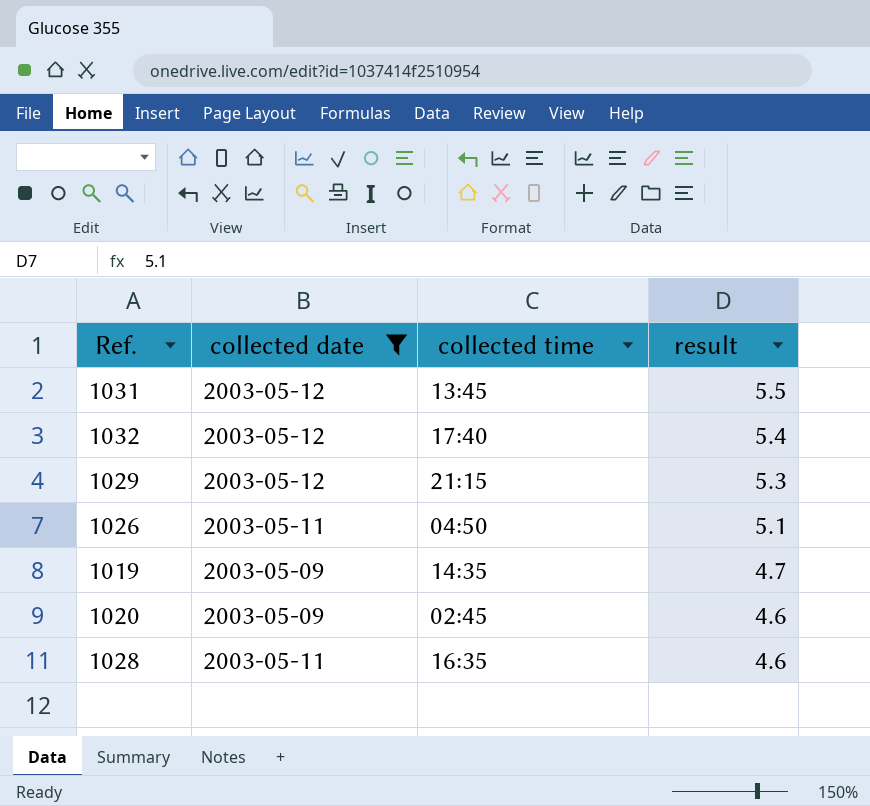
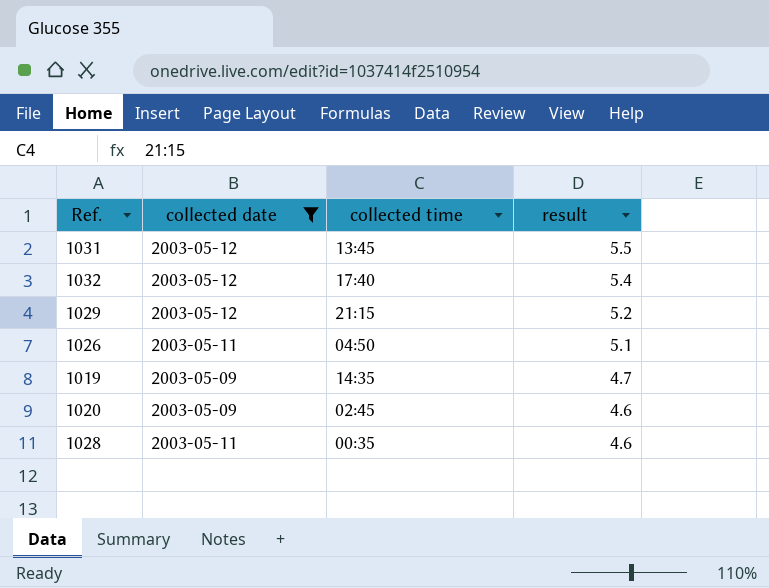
1029 | result: 5.3 -> 5.2
1028 | collected time: 16:35 -> 00:35

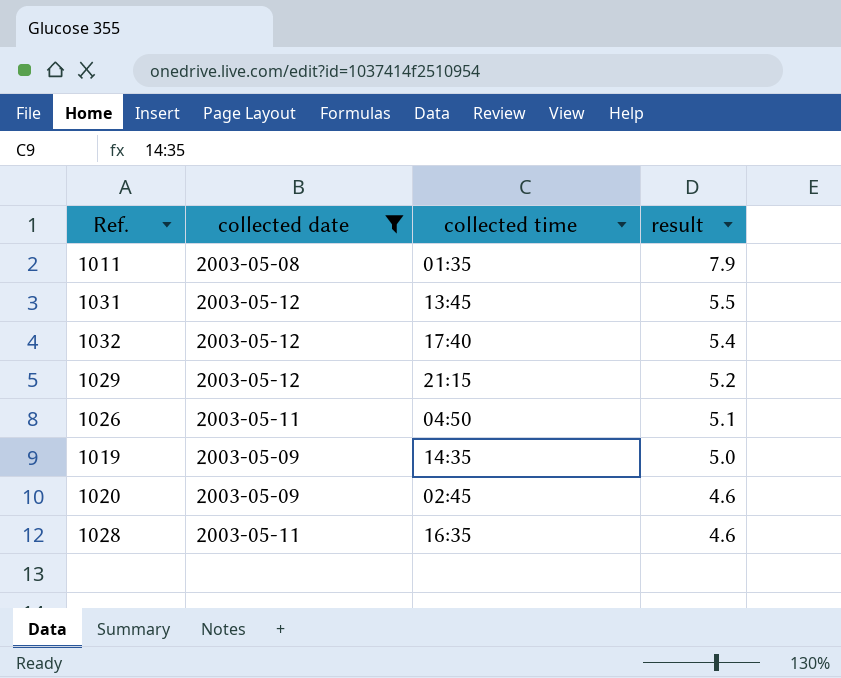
row 1011: none -> 2003-05-08 | 01:35 | 7.9
1019 | result: 4.7 -> 5.0
1028 | collected time: 00:35 -> 16:35

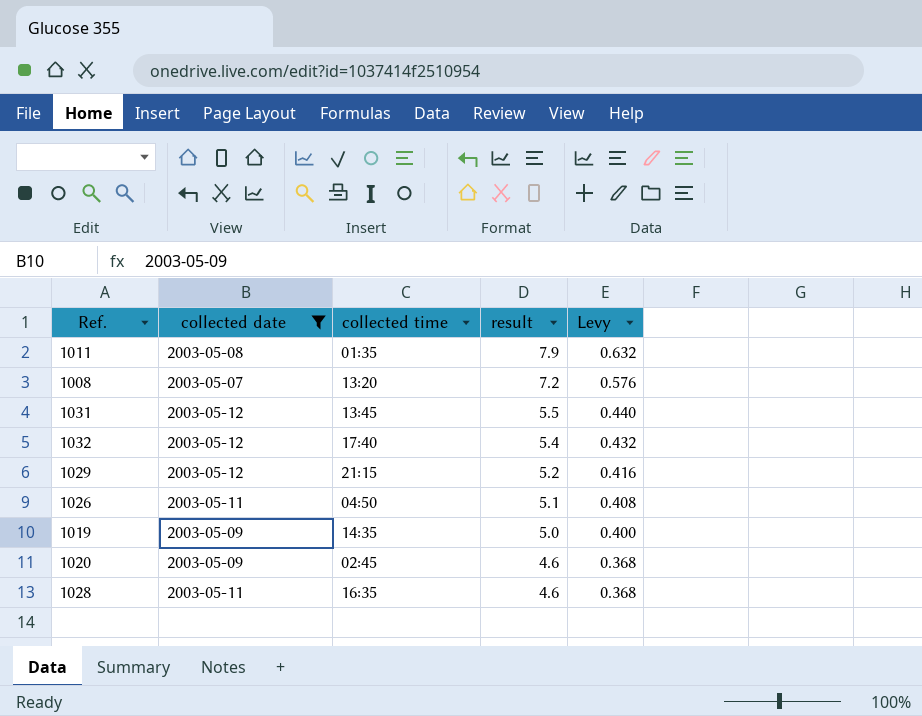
column Levy | formula: none -> [result] * 0.08
row 1008: none -> 2003-05-07 | 13:20 | 7.2 | 0.576

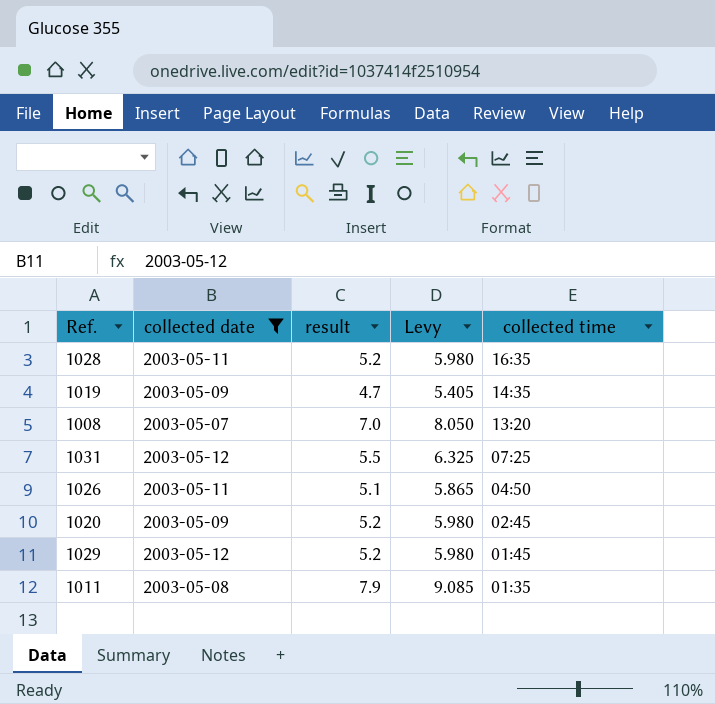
row order: result descending -> collected time descending
column Levy | formula: [result] * 0.08 -> [result] * 1.15
column collected time | position: 3 -> 5
row 1032: 2003-05-12 | 17:40 | 5.4 | 0.432 -> none
1028 | result: 4.6 -> 5.2
1019 | result: 5.0 -> 4.7
1008 | result: 7.2 -> 7.0
1031 | collected time: 13:45 -> 07:25
1020 | result: 4.6 -> 5.2
1029 | collected time: 21:15 -> 01:45

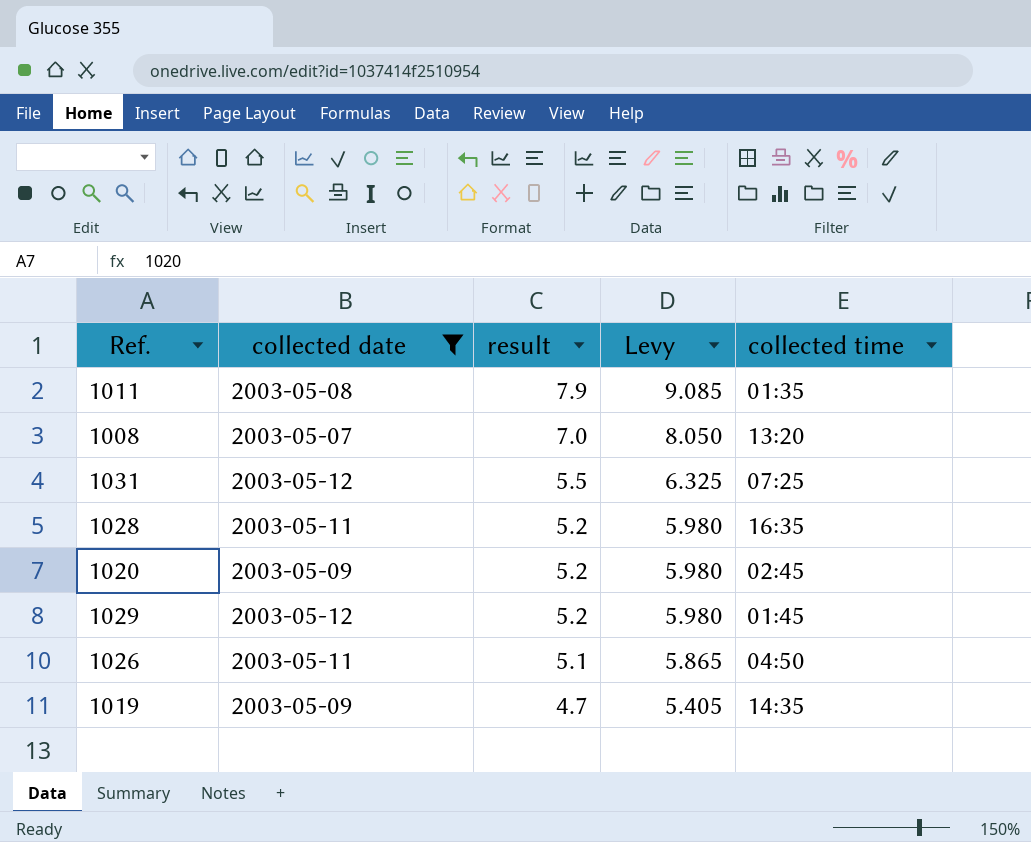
row order: collected time descending -> result descending

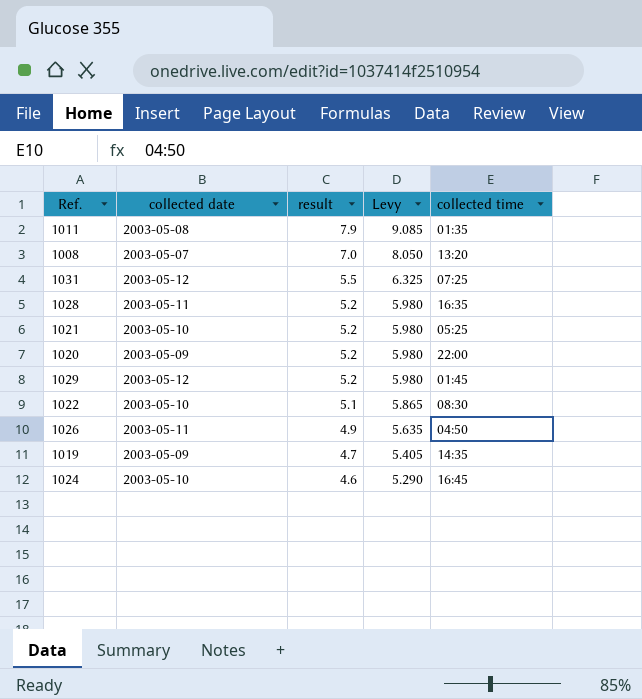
filter: collected date != 2003-05-10 -> none
1020 | collected time: 02:45 -> 22:00
1026 | result: 5.1 -> 4.9
1026 | Levy: 5.865 -> 5.635

